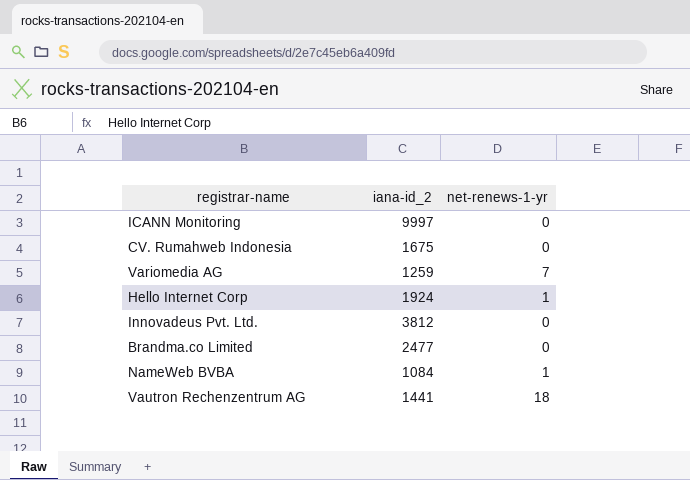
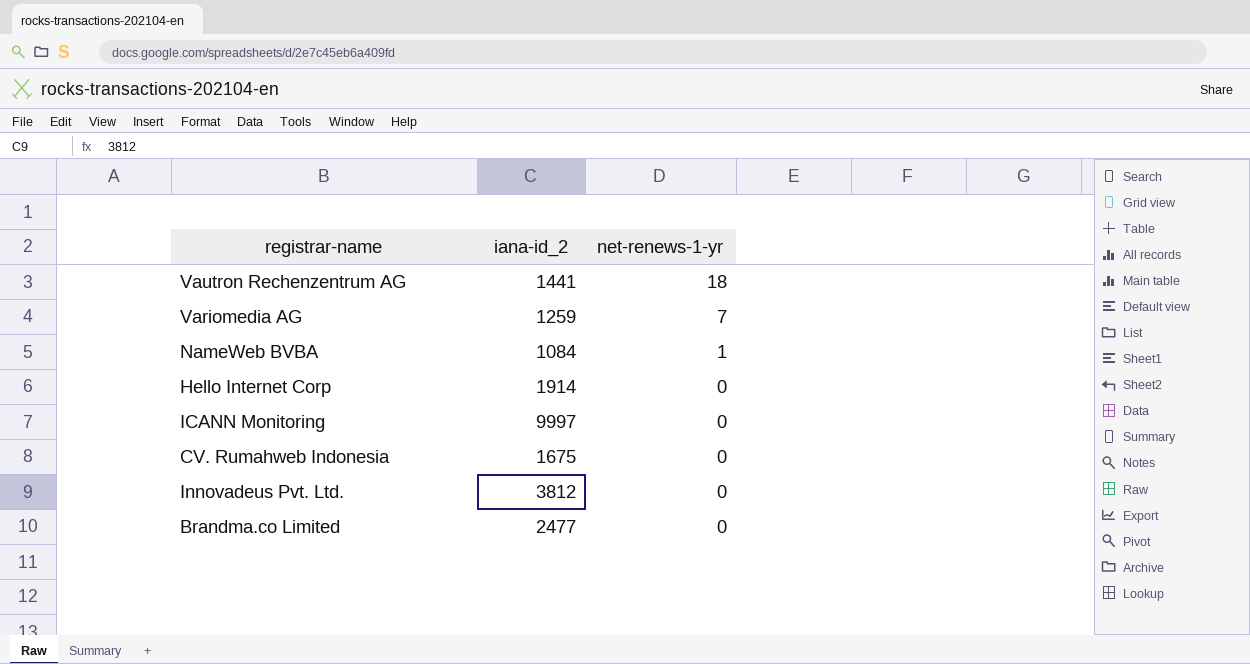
row order: none -> net-renews-1-yr descending
Hello Internet Corp | iana-id_2: 1924 -> 1914
Hello Internet Corp | net-renews-1-yr: 1 -> 0

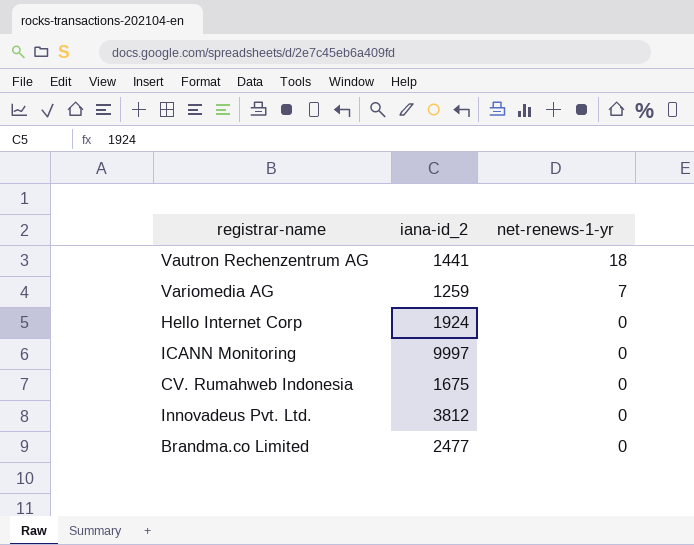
row NameWeb BVBA: 1084 | 1 -> none
Hello Internet Corp | iana-id_2: 1914 -> 1924

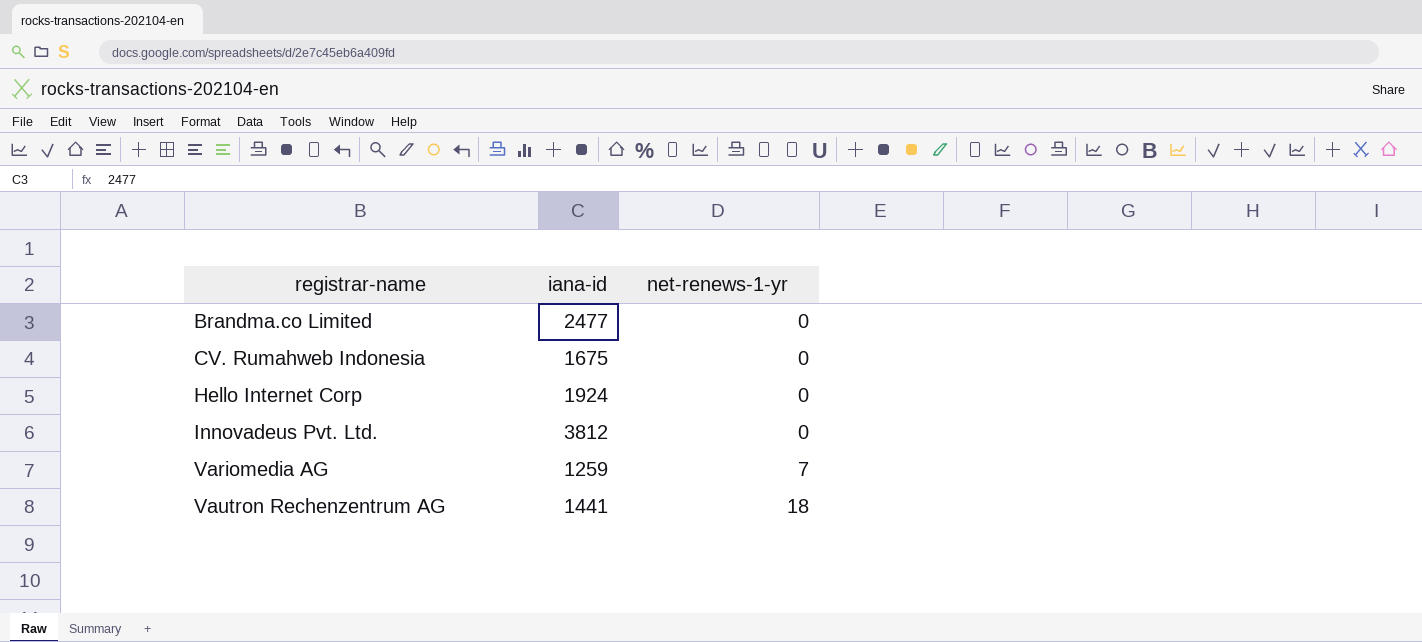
row order: net-renews-1-yr descending -> registrar-name ascending
column name: iana-id_2 -> iana-id
row ICANN Monitoring: 9997 | 0 -> none

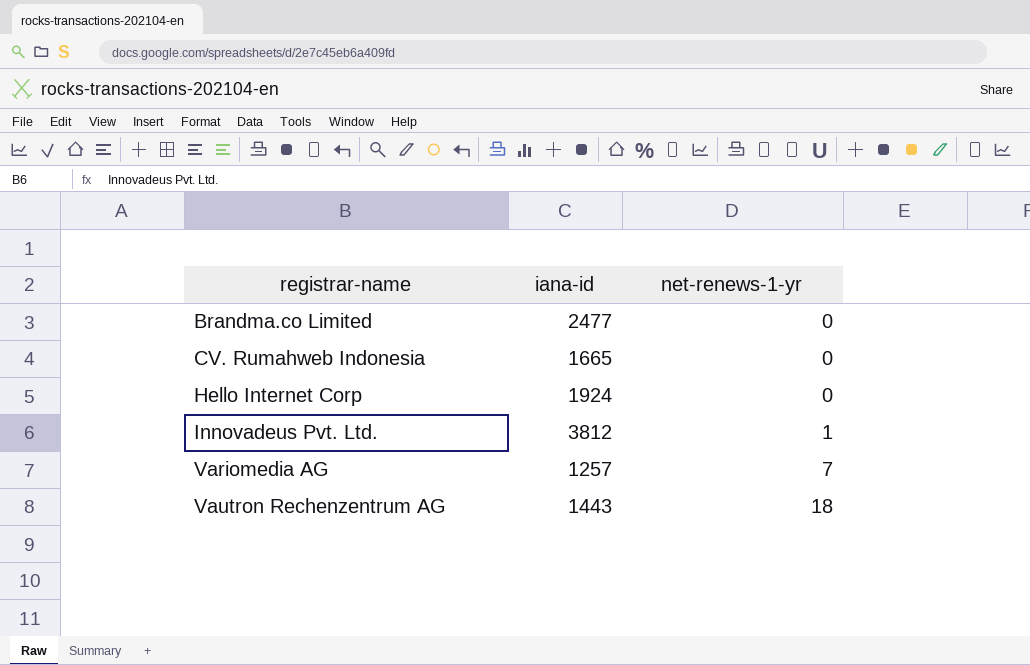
CV. Rumahweb Indonesia | iana-id: 1675 -> 1665
Innovadeus Pvt. Ltd. | net-renews-1-yr: 0 -> 1
Variomedia AG | iana-id: 1259 -> 1257
Vautron Rechenzentrum AG | iana-id: 1441 -> 1443

